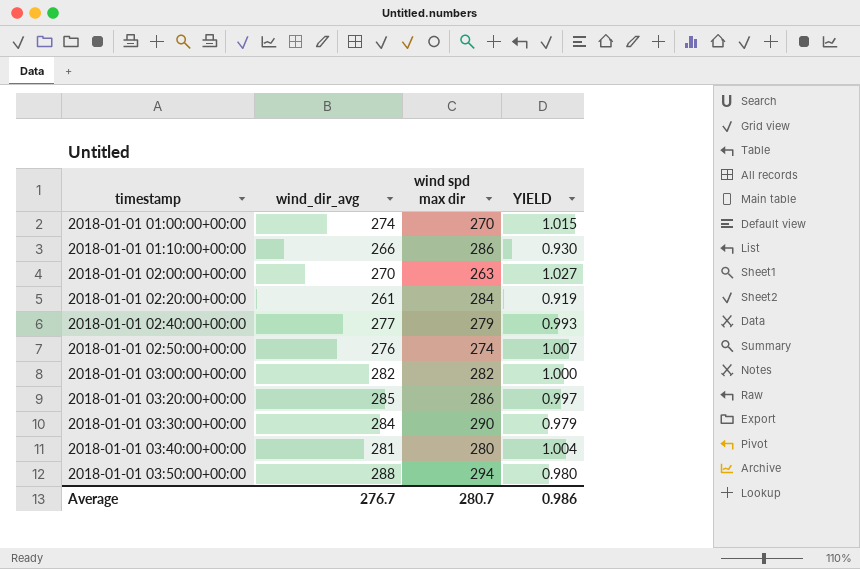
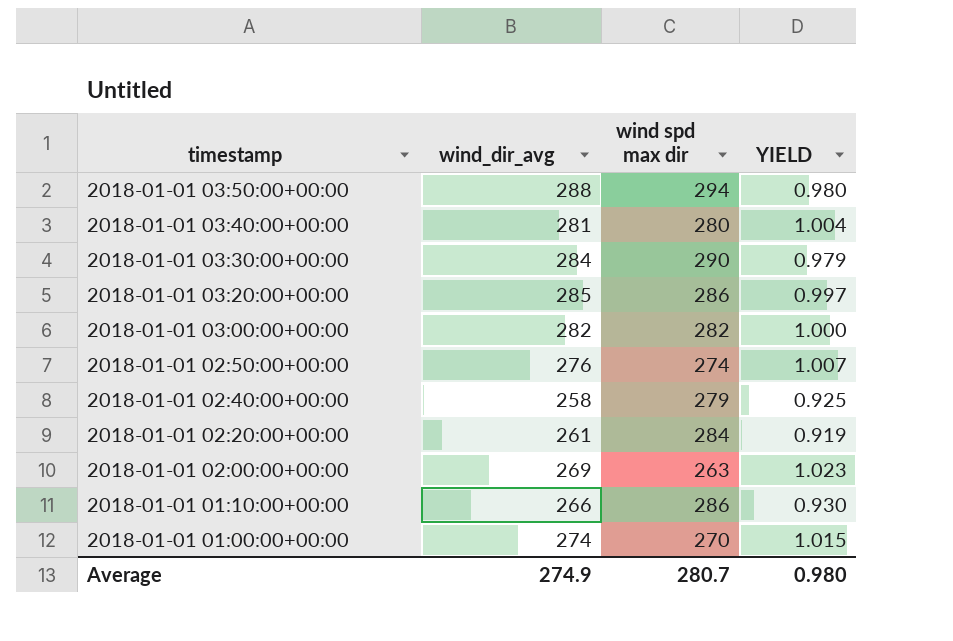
row order: timestamp ascending -> timestamp descending
2018-01-01 02:40:00+00:00 | wind_dir_avg: 277 -> 258
2018-01-01 02:40:00+00:00 | YIELD: 0.993 -> 0.925
2018-01-01 02:00:00+00:00 | wind_dir_avg: 270 -> 269
2018-01-01 02:00:00+00:00 | YIELD: 1.027 -> 1.023
Average | wind_dir_avg: 276.7 -> 274.9
Average | YIELD: 0.986 -> 0.980

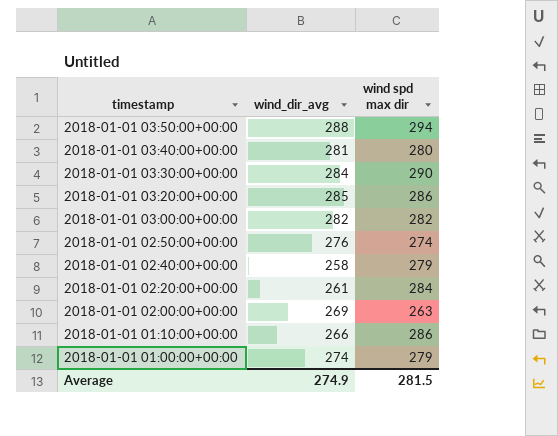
column YIELD | formula: [wind_dir_avg] / [wind spd max dir] -> none
2018-01-01 01:00:00+00:00 | wind spd max dir: 270 -> 279
Average | wind spd max dir: 280.7 -> 281.5

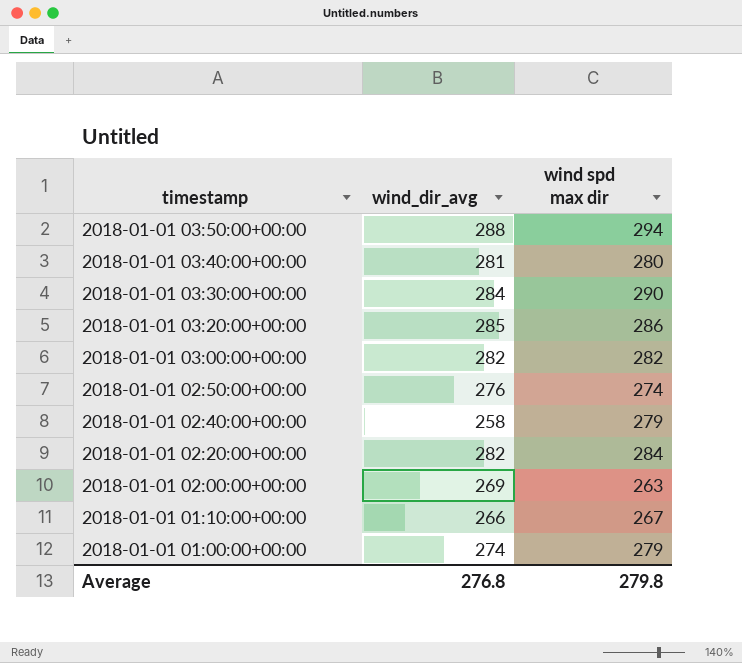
2018-01-01 02:20:00+00:00 | wind_dir_avg: 261 -> 282
2018-01-01 01:10:00+00:00 | wind spd max dir: 286 -> 267
Average | wind_dir_avg: 274.9 -> 276.8
Average | wind spd max dir: 281.5 -> 279.8

